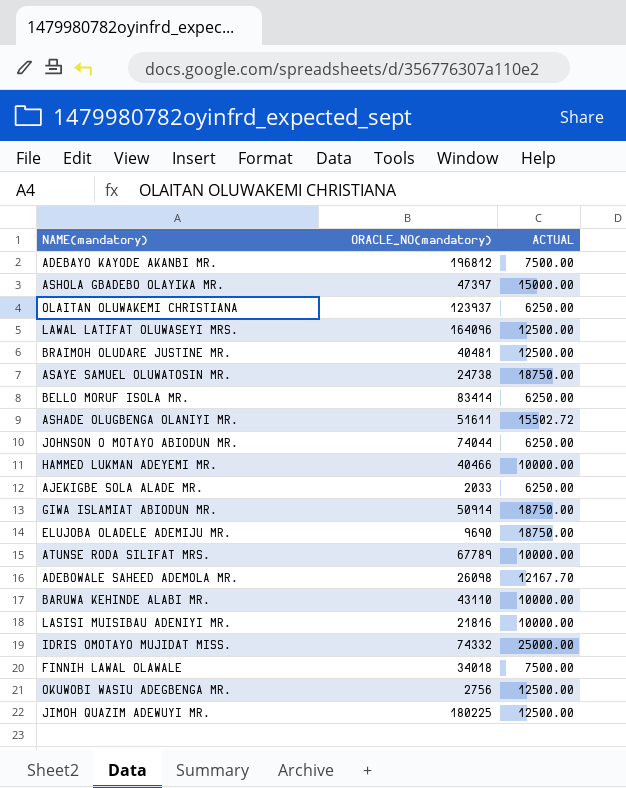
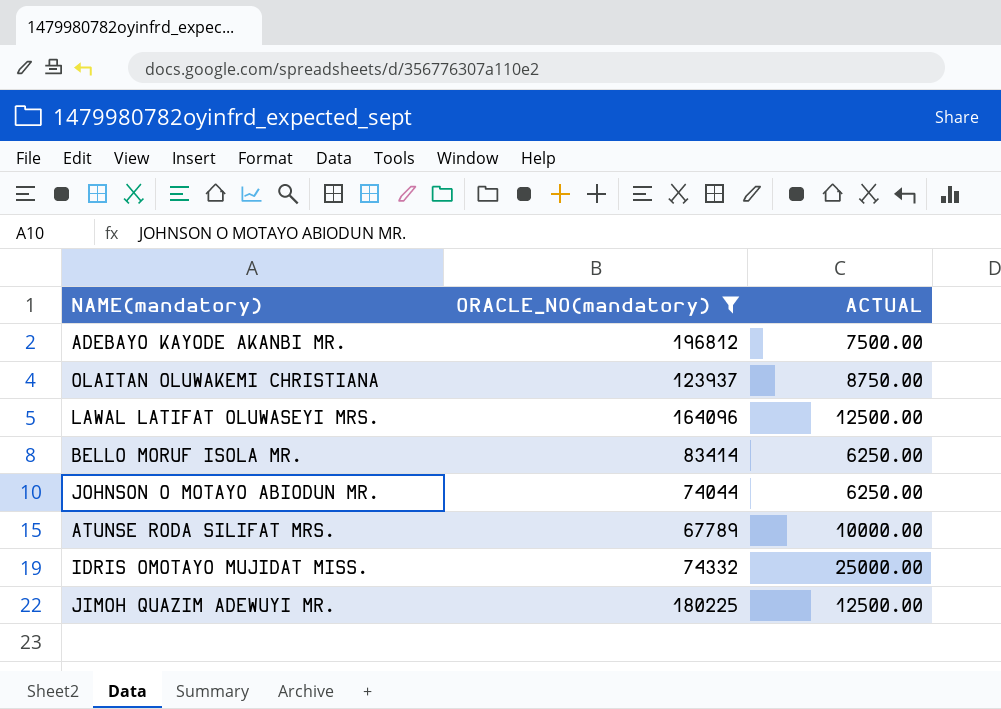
filter: none -> ORACLE_NO(mandatory) >= 67789
OLAITAN OLUWAKEMI CHRISTIANA | ACTUAL: 6250.00 -> 8750.00

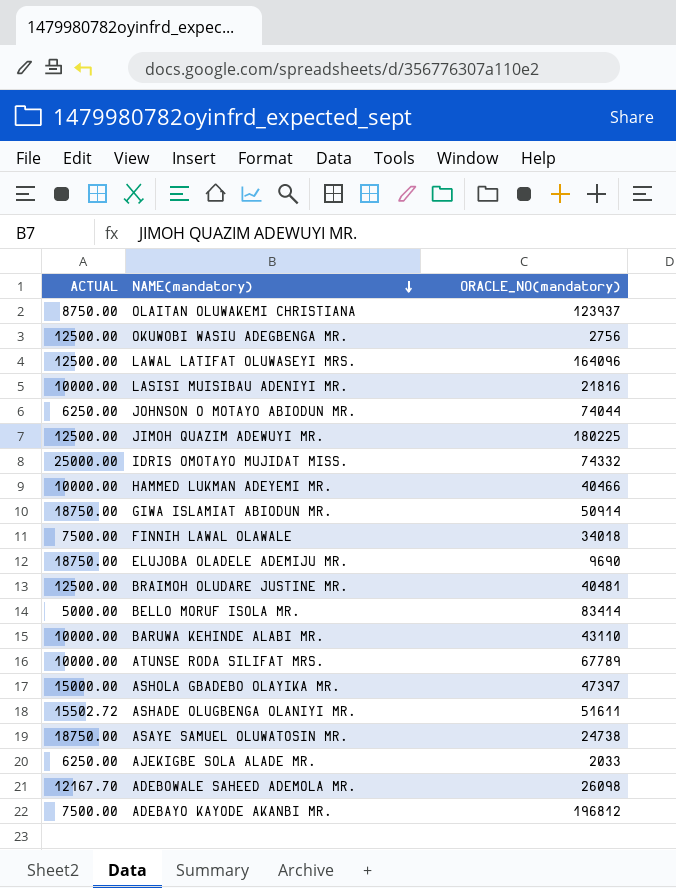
filter: ORACLE_NO(mandatory) >= 67789 -> none
row order: none -> NAME(mandatory) descending
column ACTUAL | position: 3 -> 1
BELLO MORUF ISOLA MR. | ACTUAL: 6250.00 -> 5000.00

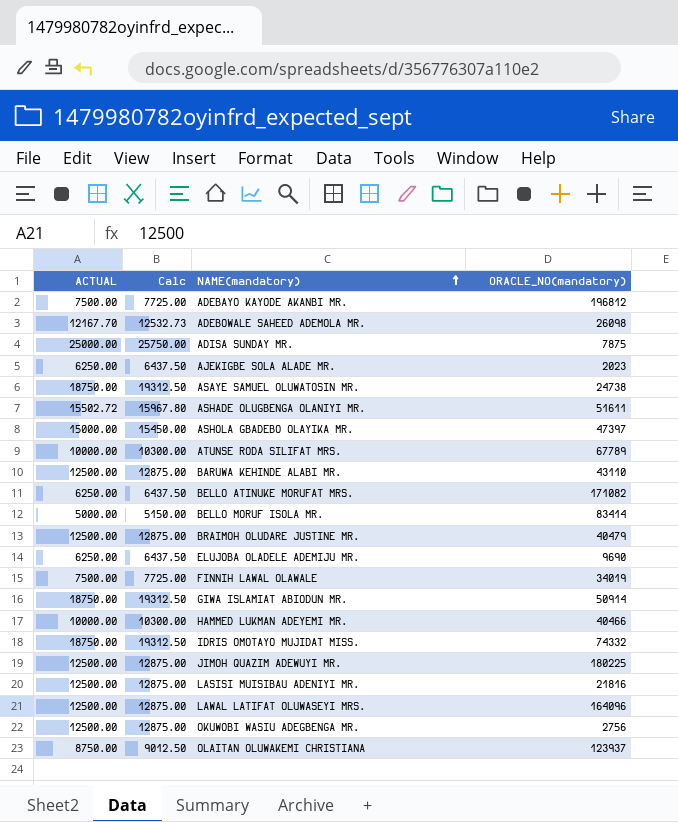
row order: NAME(mandatory) descending -> NAME(mandatory) ascending
column Calc | formula: none -> [ACTUAL] * 1.03
row JOHNSON O MOTAYO ABIODUN MR.: 6250.00 | 74044 -> none
row ADISA SUNDAY MR.: none -> 25000.00 | 25750.00 | 7875
AJEKIGBE SOLA ALADE MR. | ORACLE_NO(mandatory): 2033 -> 2023
BARUWA KEHINDE ALABI MR. | ACTUAL: 10000.00 -> 12500.00
row BELLO ATINUKE MORUFAT MRS.: none -> 6250.00 | 6437.50 | 171082
BRAIMOH OLUDARE JUSTINE MR. | ORACLE_NO(mandatory): 40481 -> 40479
ELUJOBA OLADELE ADEMIJU MR. | ACTUAL: 18750.00 -> 6250.00
FINNIH LAWAL OLAWALE | ORACLE_NO(mandatory): 34018 -> 34019
IDRIS OMOTAYO MUJIDAT MISS. | ACTUAL: 25000.00 -> 18750.00
LASISI MUISIBAU ADENIYI MR. | ACTUAL: 10000.00 -> 12500.00

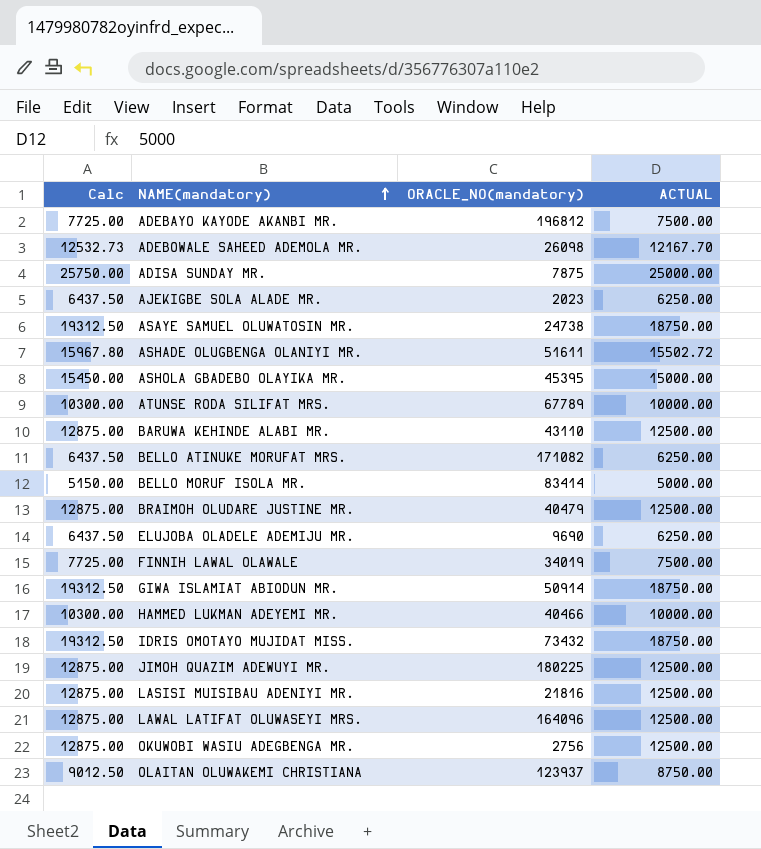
column ACTUAL | position: 1 -> 4
ASHOLA GBADEBO OLAYIKA MR. | ORACLE_NO(mandatory): 47397 -> 45395
IDRIS OMOTAYO MUJIDAT MISS. | ORACLE_NO(mandatory): 74332 -> 73432

